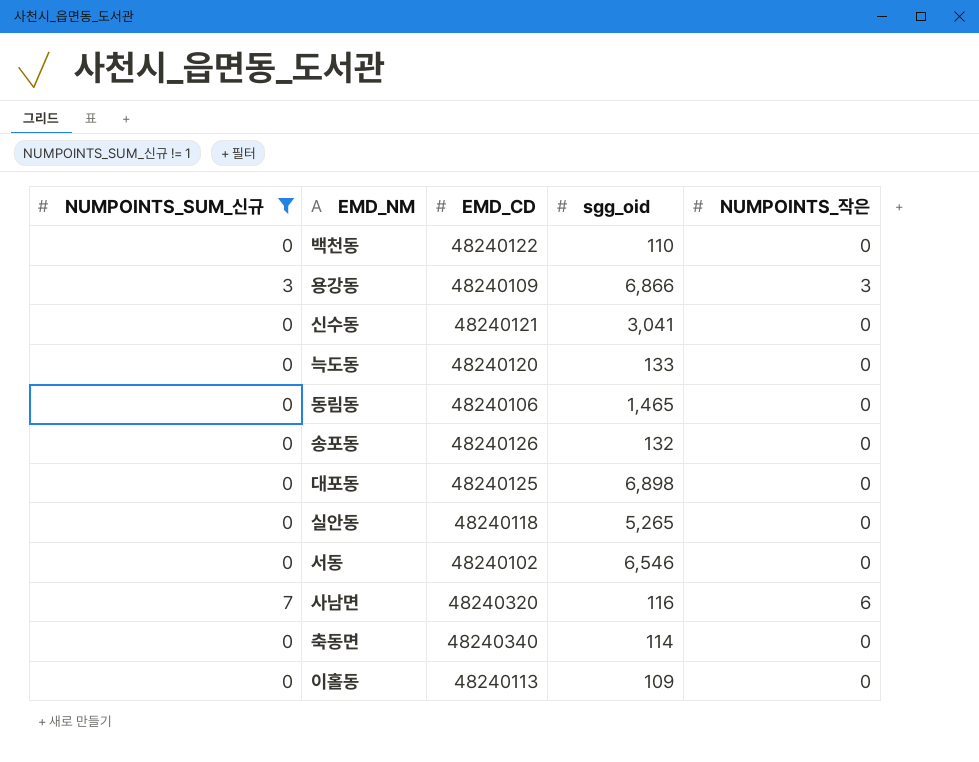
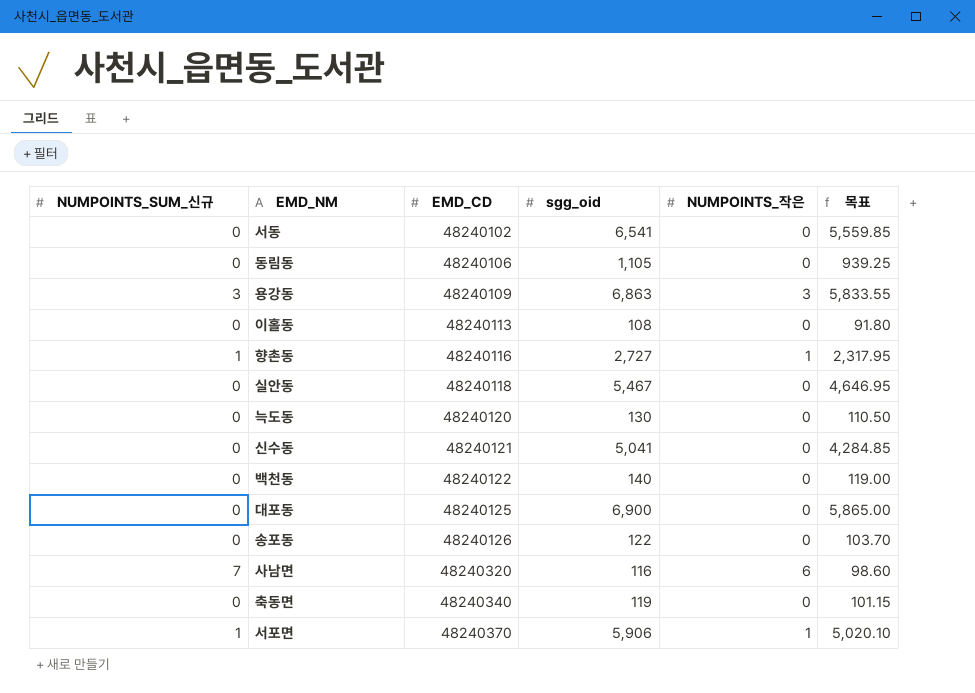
filter: NUMPOINTS_SUM_신규 != 1 -> none
row order: none -> EMD_CD ascending
column 목표 | formula: none -> [sgg_oid] * 0.85
서동 | sgg_oid: 6,546 -> 6,541
동림동 | sgg_oid: 1,465 -> 1,105
용강동 | sgg_oid: 6,866 -> 6,863
이홀동 | sgg_oid: 109 -> 108
실안동 | sgg_oid: 5,265 -> 5,467
늑도동 | sgg_oid: 133 -> 130
신수동 | sgg_oid: 3,041 -> 5,041
백천동 | sgg_oid: 110 -> 140
대포동 | sgg_oid: 6,898 -> 6,900
송포동 | sgg_oid: 132 -> 122
축동면 | sgg_oid: 114 -> 119

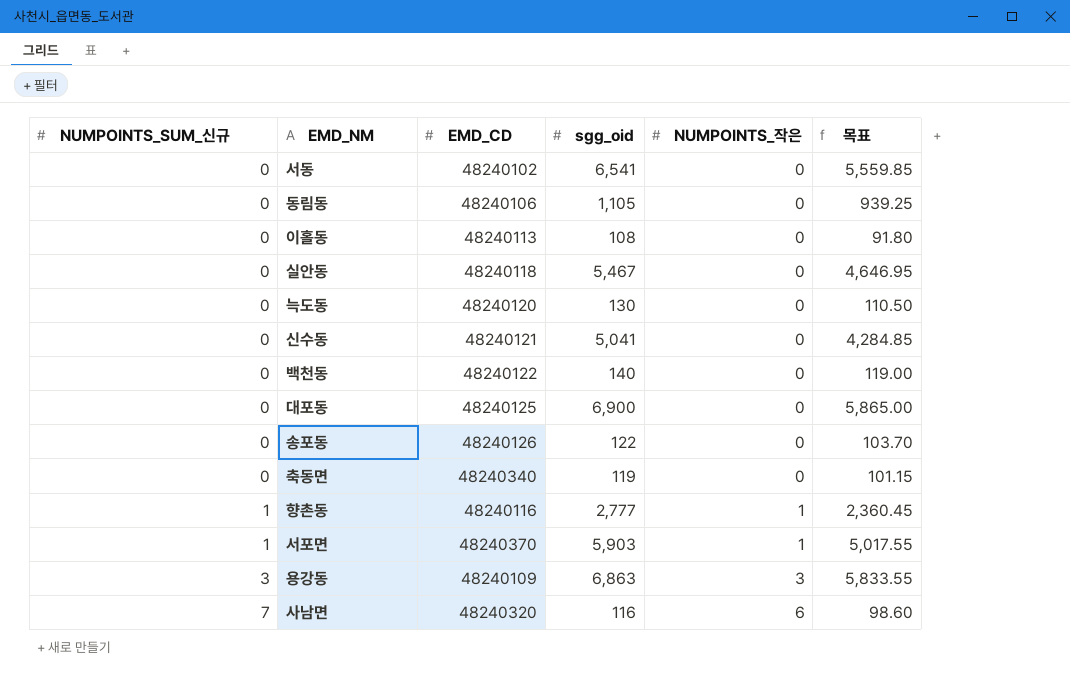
row order: EMD_CD ascending -> NUMPOINTS_SUM_신규 ascending
향촌동 | sgg_oid: 2,727 -> 2,777
향촌동 | 목표: 2,317.95 -> 2,360.45
서포면 | sgg_oid: 5,906 -> 5,903
서포면 | 목표: 5,020.10 -> 5,017.55

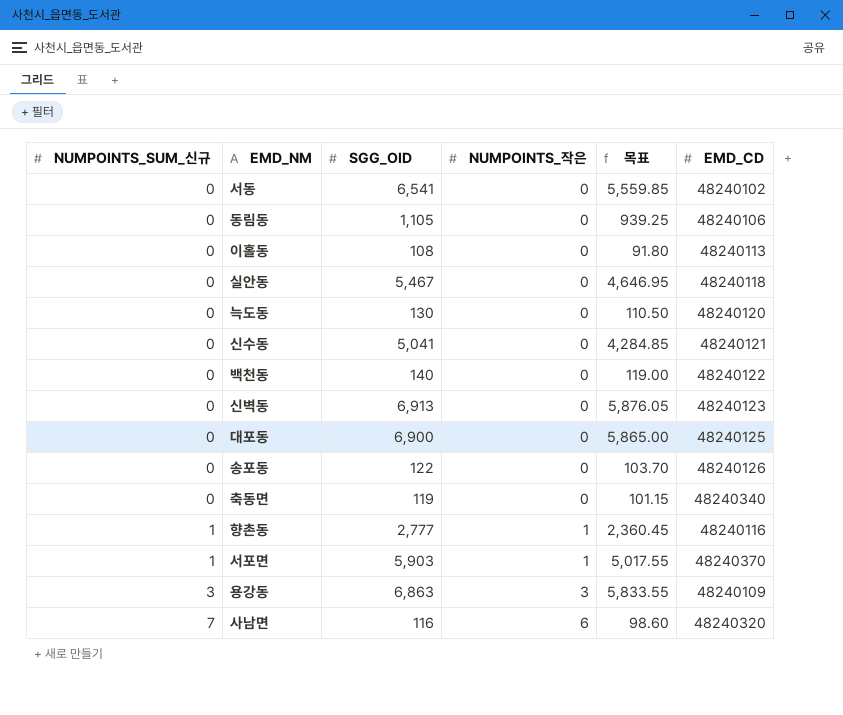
column name: sgg_oid -> SGG_OID
column EMD_CD | position: 3 -> 6
row 신벽동: none -> 0 | 6,913 | 0 | 5,876.05 | 48240123

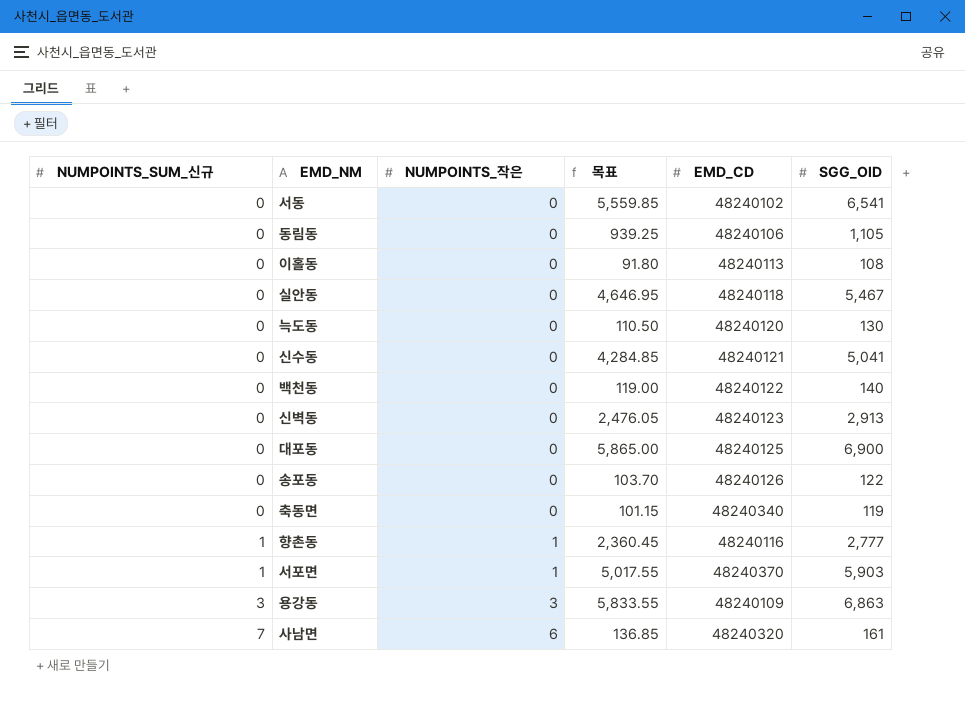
column SGG_OID | position: 3 -> 6
신벽동 | 목표: 5,876.05 -> 2,476.05
신벽동 | SGG_OID: 6,913 -> 2,913
사남면 | 목표: 98.60 -> 136.85
사남면 | SGG_OID: 116 -> 161

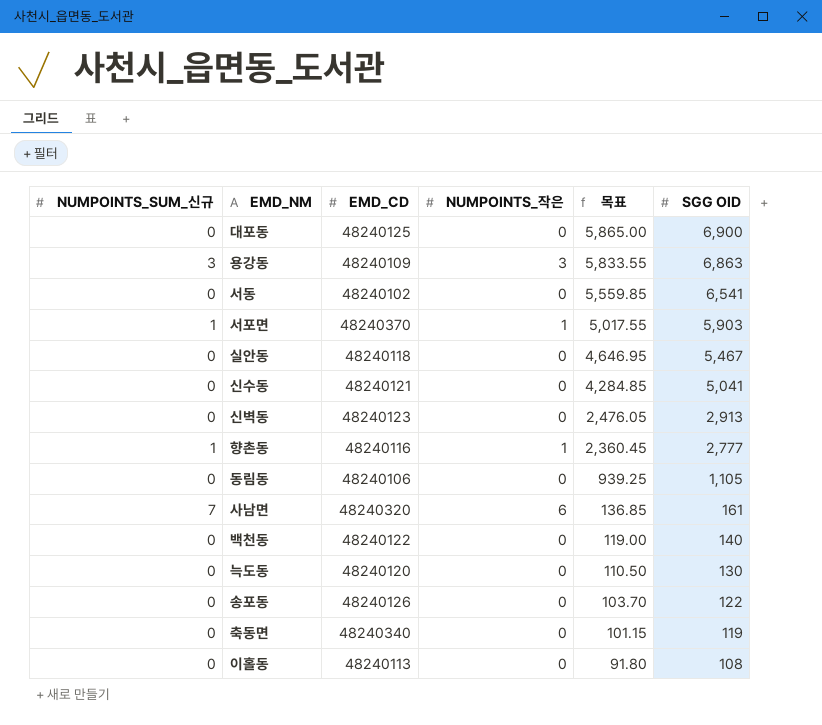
row order: NUMPOINTS_SUM_신규 ascending -> 목표 descending
column EMD_CD | position: 5 -> 3
column name: SGG_OID -> SGG OID

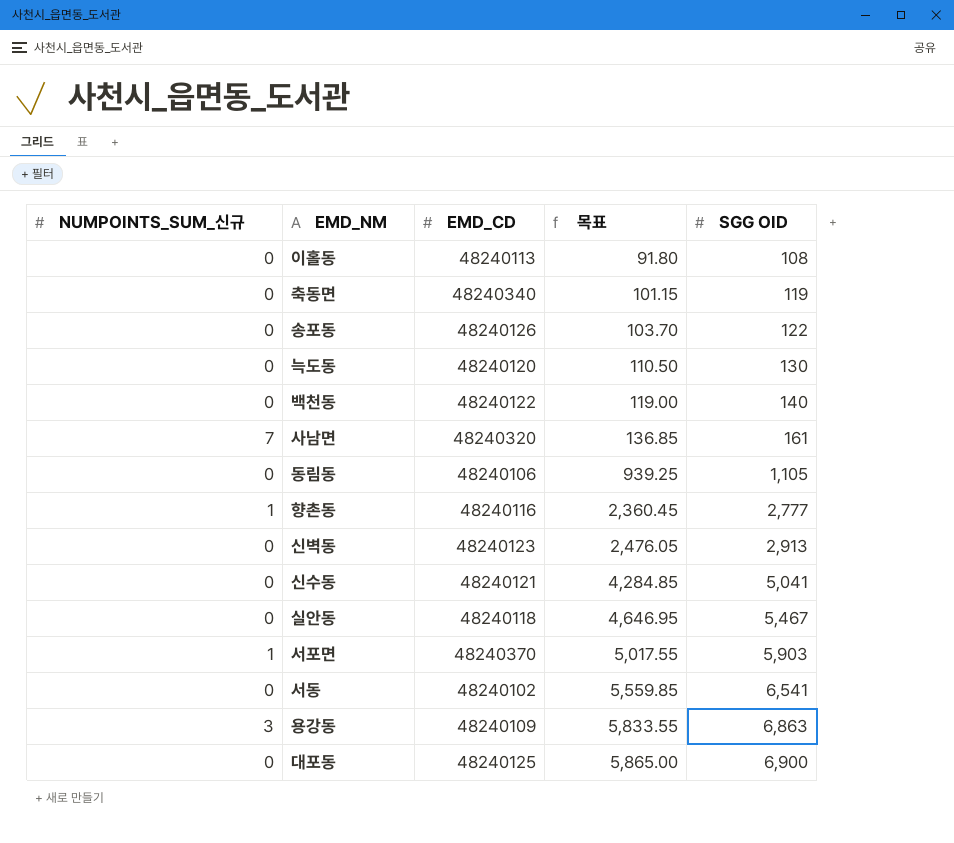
row order: 목표 descending -> 목표 ascending
column NUMPOINTS_작은 | position: 4 -> none

